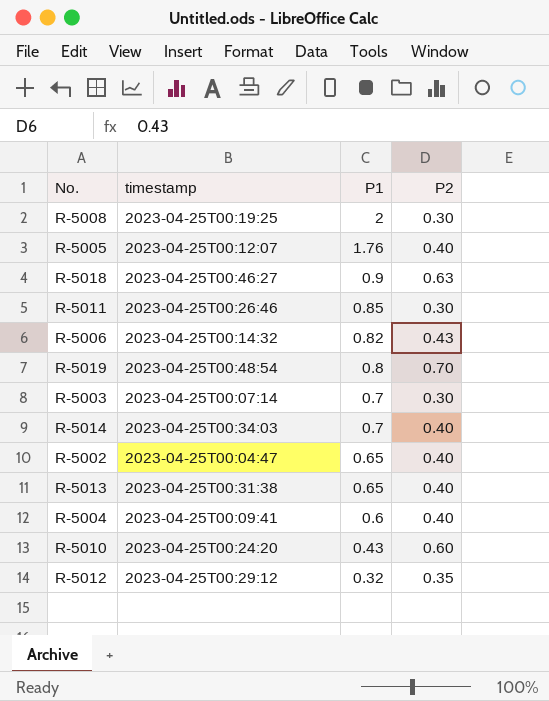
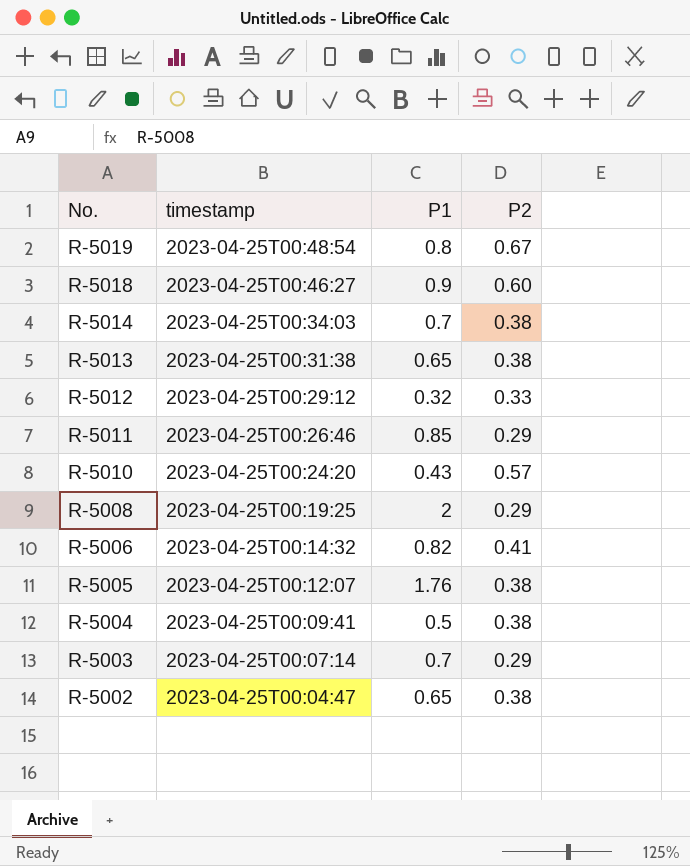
row order: P1 descending -> No. descending
R-5019 | P2: 0.70 -> 0.67
R-5018 | P2: 0.63 -> 0.60
R-5014 | P2: 0.40 -> 0.38
R-5013 | P2: 0.40 -> 0.38
R-5012 | P2: 0.35 -> 0.33
R-5011 | P2: 0.30 -> 0.29
R-5010 | P2: 0.60 -> 0.57
R-5008 | P2: 0.30 -> 0.29
R-5006 | P2: 0.43 -> 0.41
R-5005 | P2: 0.40 -> 0.38
R-5004 | P1: 0.6 -> 0.5
R-5004 | P2: 0.40 -> 0.38
R-5003 | P2: 0.30 -> 0.29
R-5002 | P2: 0.40 -> 0.38

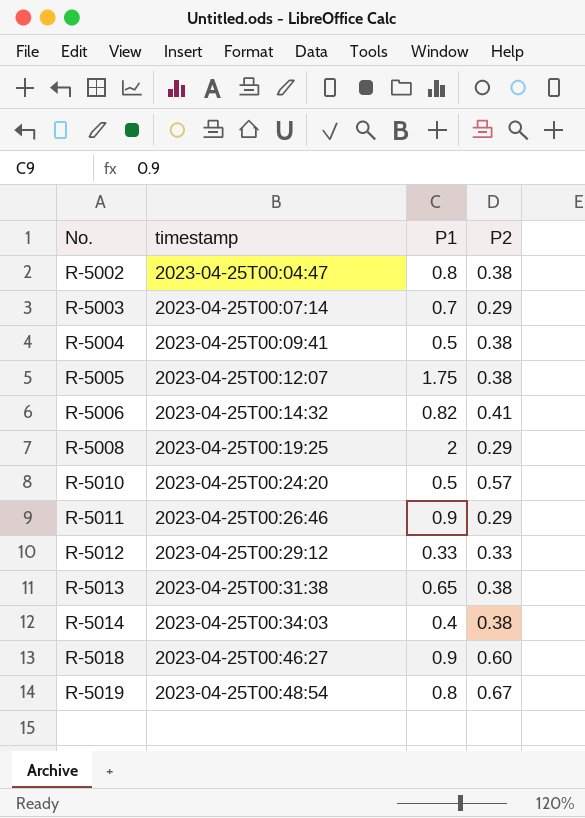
row order: No. descending -> No. ascending
R-5002 | P1: 0.65 -> 0.8
R-5005 | P1: 1.76 -> 1.75
R-5010 | P1: 0.43 -> 0.5
R-5011 | P1: 0.85 -> 0.9
R-5012 | P1: 0.32 -> 0.33
R-5014 | P1: 0.7 -> 0.4

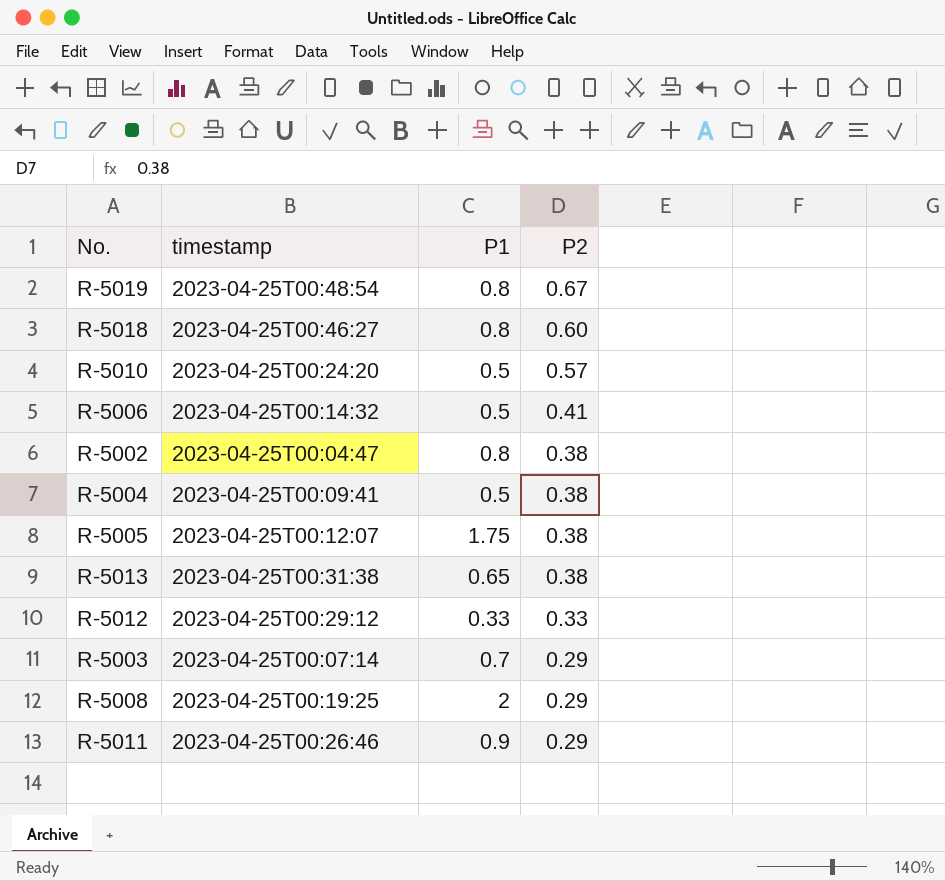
row order: No. ascending -> P2 descending
row R-5014: 2023-04-25T00:34:03 | 0.4 | 0.38 -> none
R-5018 | P1: 0.9 -> 0.8
R-5006 | P1: 0.82 -> 0.5

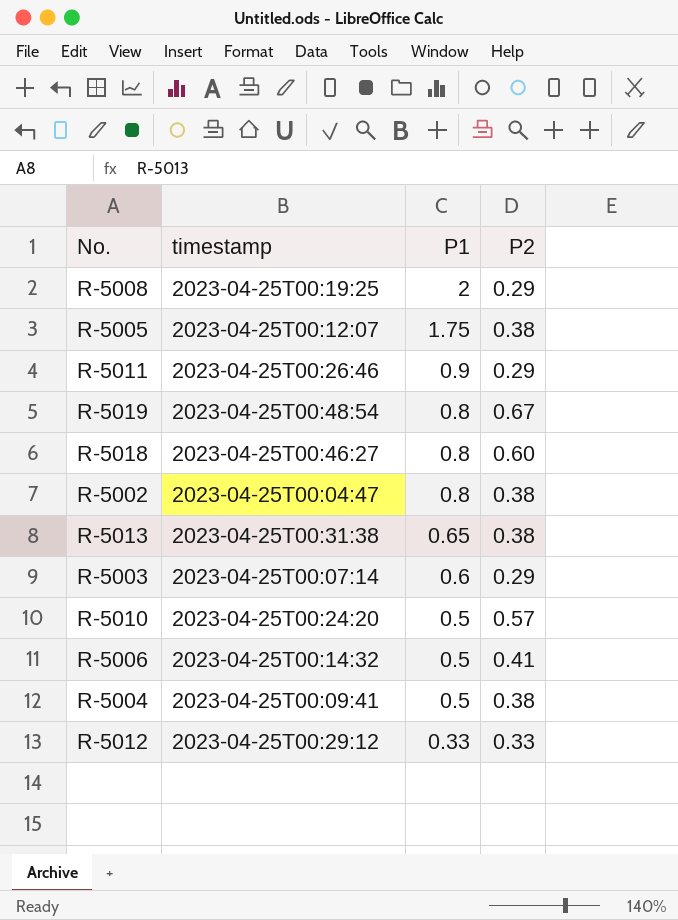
row order: P2 descending -> P1 descending
R-5003 | P1: 0.7 -> 0.6

